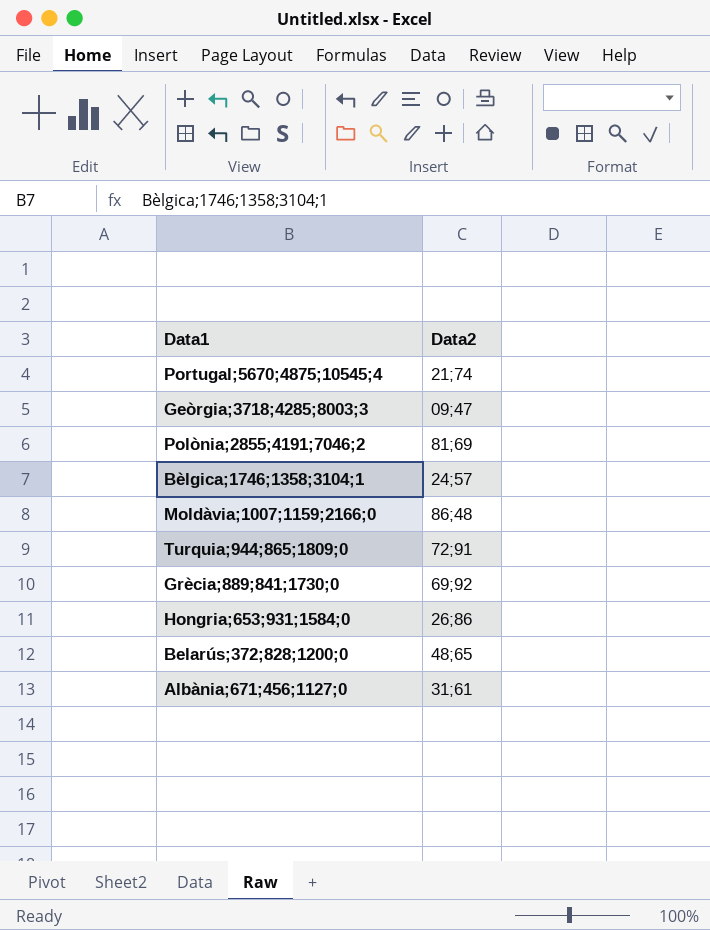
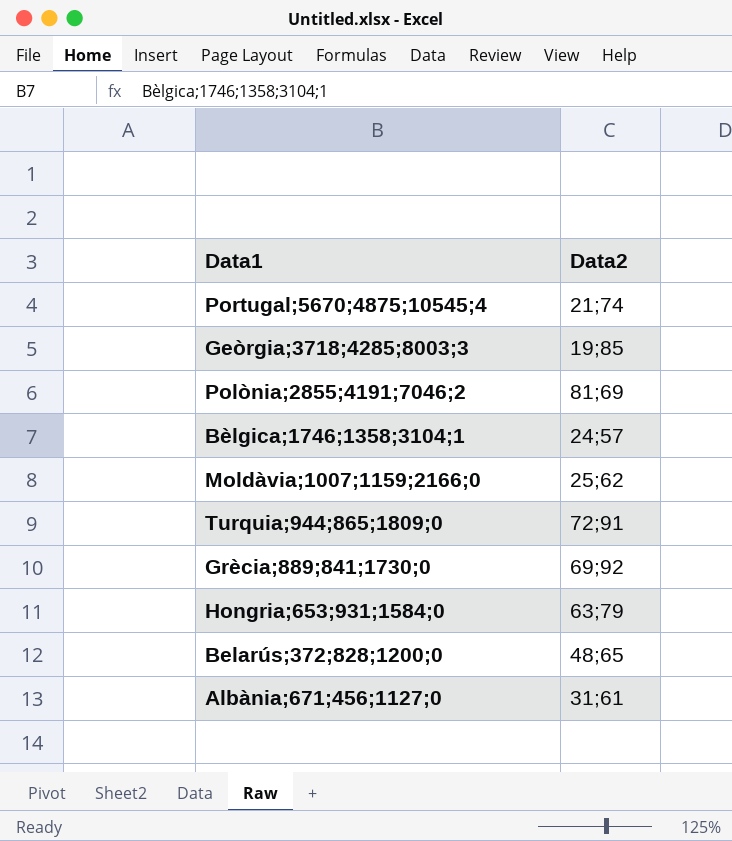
Geòrgia;3718;4285;8003;3 | Data2: 09;47 -> 19;85
Moldàvia;1007;1159;2166;0 | Data2: 86;48 -> 25;62
Hongria;653;931;1584;0 | Data2: 26;86 -> 63;79

